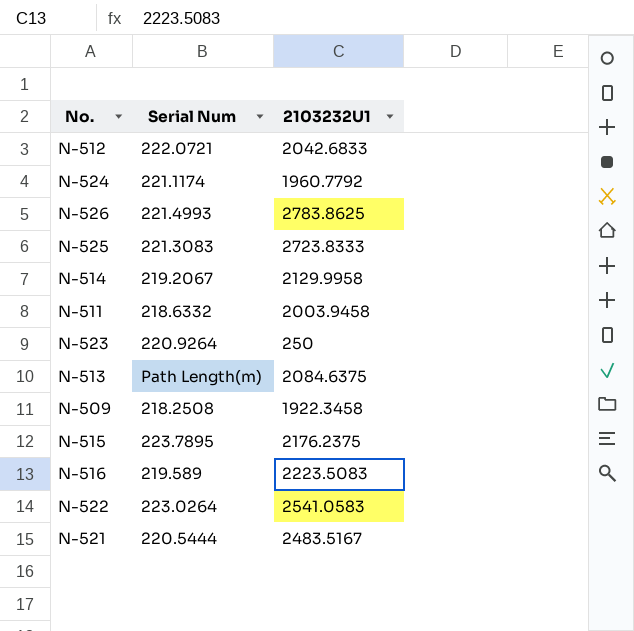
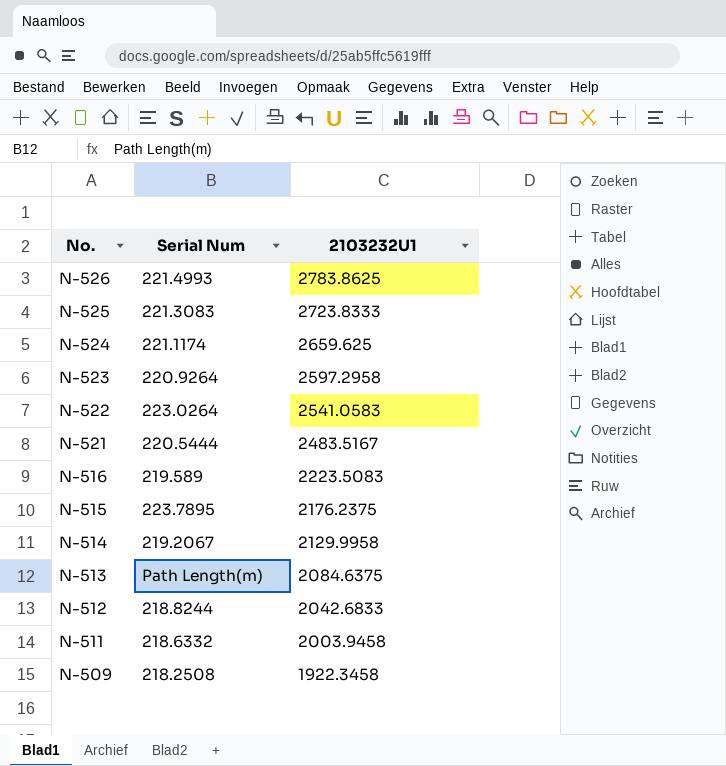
row order: none -> No. descending
N-524 | 2103232U1: 1960.7792 -> 2659.625
N-523 | 2103232U1: 250 -> 2597.2958
N-512 | Serial Num: 222.0721 -> 218.8244

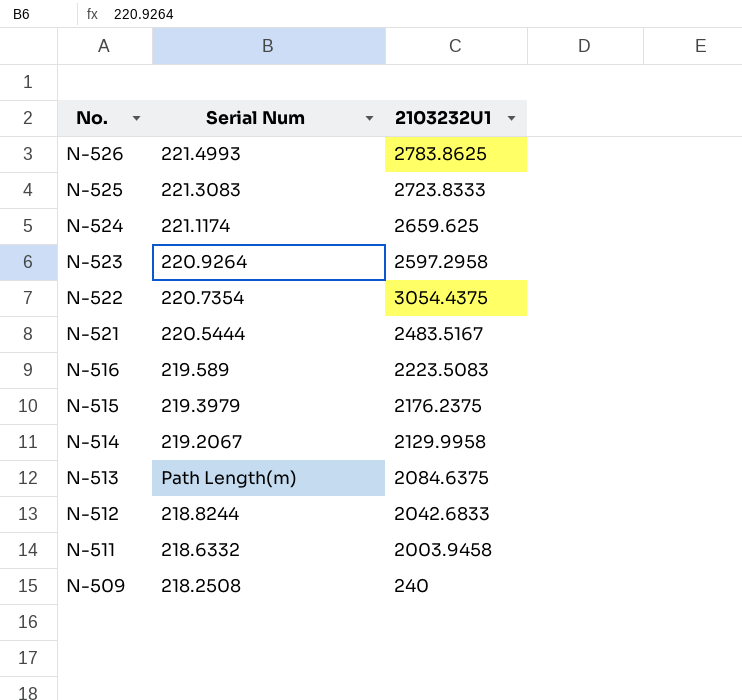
N-522 | Serial Num: 223.0264 -> 220.7354
N-522 | 2103232U1: 2541.0583 -> 3054.4375
N-515 | Serial Num: 223.7895 -> 219.3979
N-509 | 2103232U1: 1922.3458 -> 240

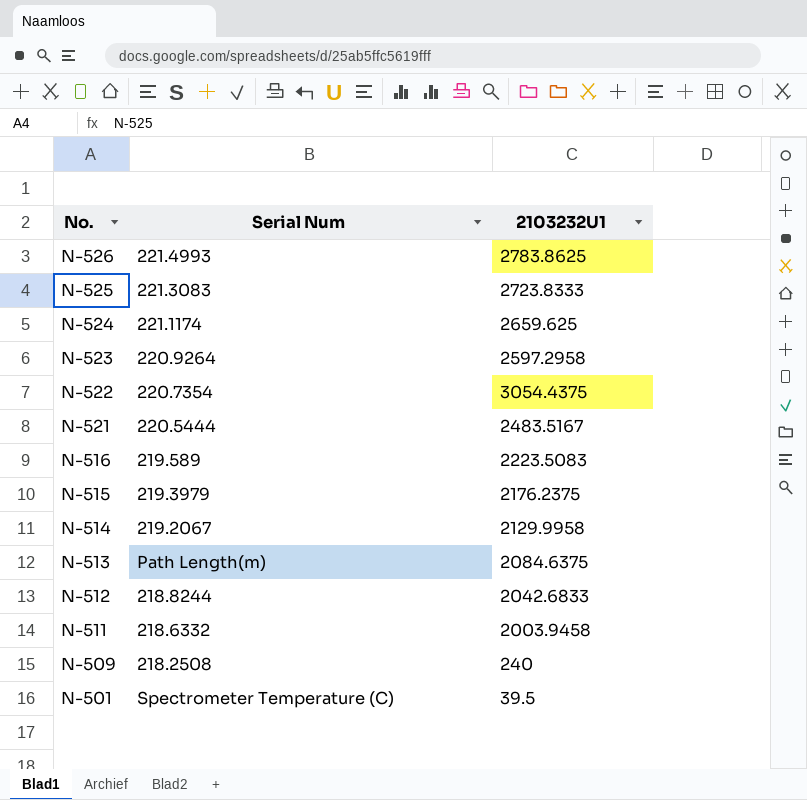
row N-501: none -> Spectrometer Temperature (C) | 39.5

